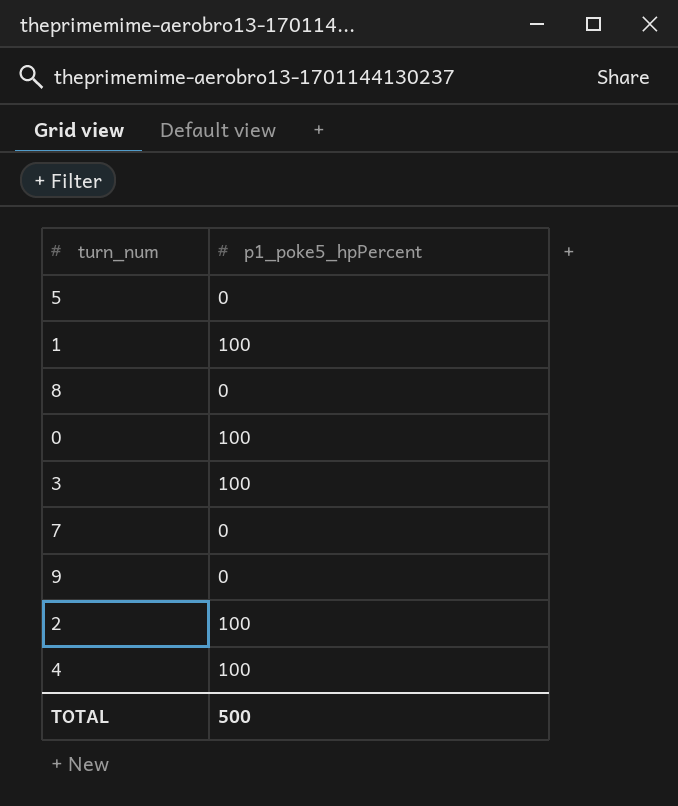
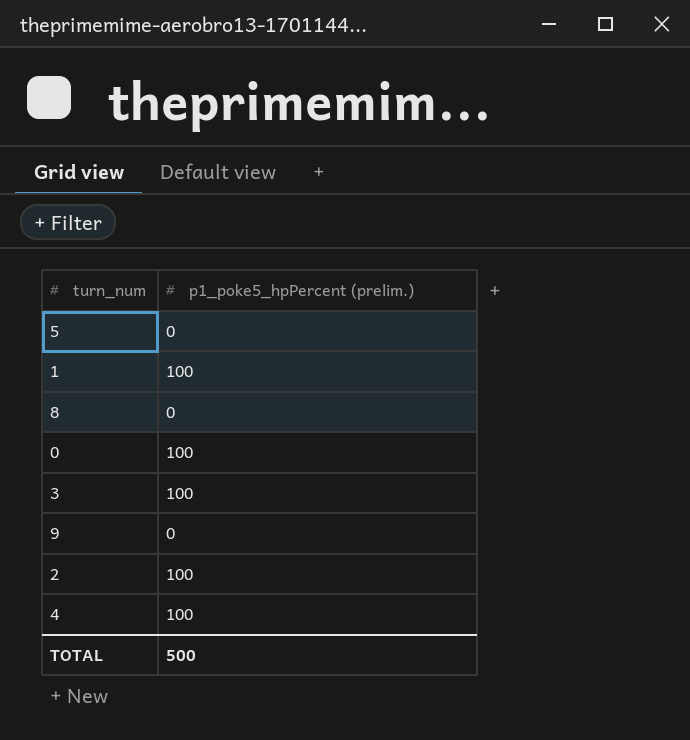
column name: p1_poke5_hpPercent -> p1_poke5_hpPercent (prelim.)
row 7: 0 -> none

